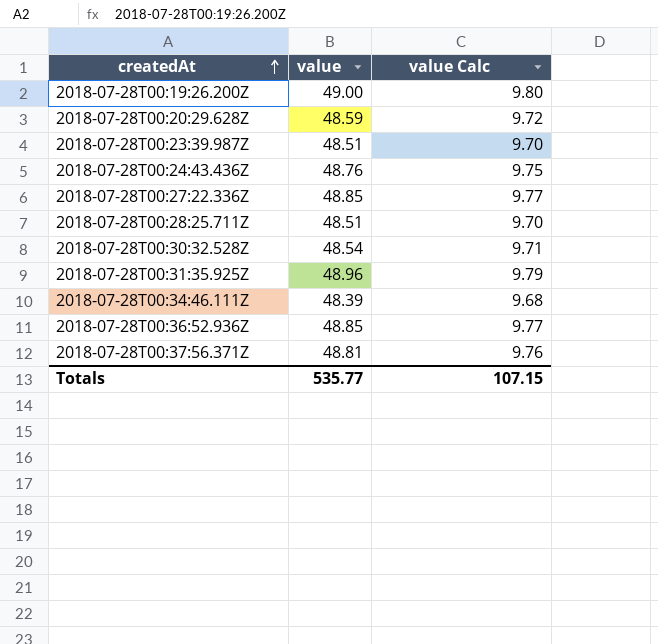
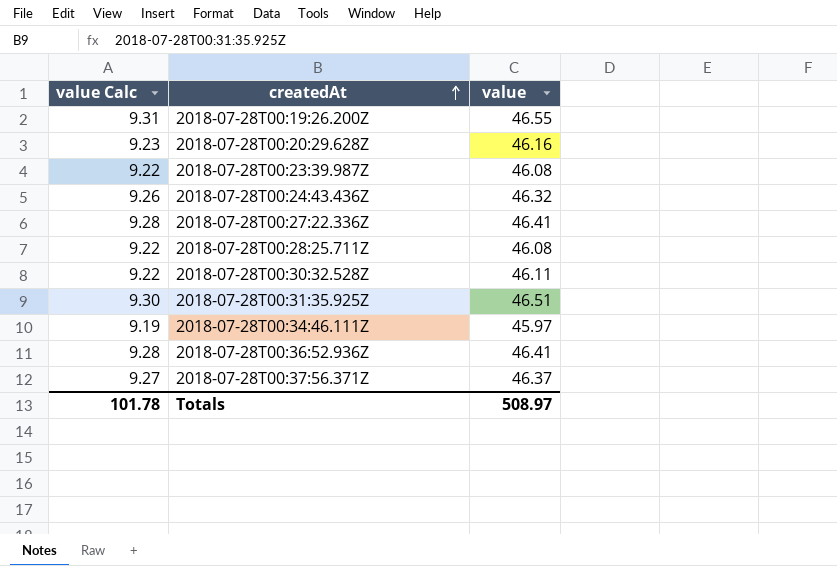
column value Calc | position: 3 -> 1
2018-07-28T00:19:26.200Z | value Calc: 9.80 -> 9.31
2018-07-28T00:19:26.200Z | value: 49.00 -> 46.55
2018-07-28T00:20:29.628Z | value Calc: 9.72 -> 9.23
2018-07-28T00:20:29.628Z | value: 48.59 -> 46.16
2018-07-28T00:23:39.987Z | value Calc: 9.70 -> 9.22
2018-07-28T00:23:39.987Z | value: 48.51 -> 46.08
2018-07-28T00:24:43.436Z | value Calc: 9.75 -> 9.26
2018-07-28T00:24:43.436Z | value: 48.76 -> 46.32
2018-07-28T00:27:22.336Z | value Calc: 9.77 -> 9.28
2018-07-28T00:27:22.336Z | value: 48.85 -> 46.41
2018-07-28T00:28:25.711Z | value Calc: 9.70 -> 9.22
2018-07-28T00:28:25.711Z | value: 48.51 -> 46.08
2018-07-28T00:30:32.528Z | value Calc: 9.71 -> 9.22
2018-07-28T00:30:32.528Z | value: 48.54 -> 46.11
2018-07-28T00:31:35.925Z | value Calc: 9.79 -> 9.30
2018-07-28T00:31:35.925Z | value: 48.96 -> 46.51
2018-07-28T00:34:46.111Z | value Calc: 9.68 -> 9.19
2018-07-28T00:34:46.111Z | value: 48.39 -> 45.97
2018-07-28T00:36:52.936Z | value Calc: 9.77 -> 9.28
2018-07-28T00:36:52.936Z | value: 48.85 -> 46.41
2018-07-28T00:37:56.371Z | value Calc: 9.76 -> 9.27
2018-07-28T00:37:56.371Z | value: 48.81 -> 46.37
Totals | value Calc: 107.15 -> 101.78
Totals | value: 535.77 -> 508.97

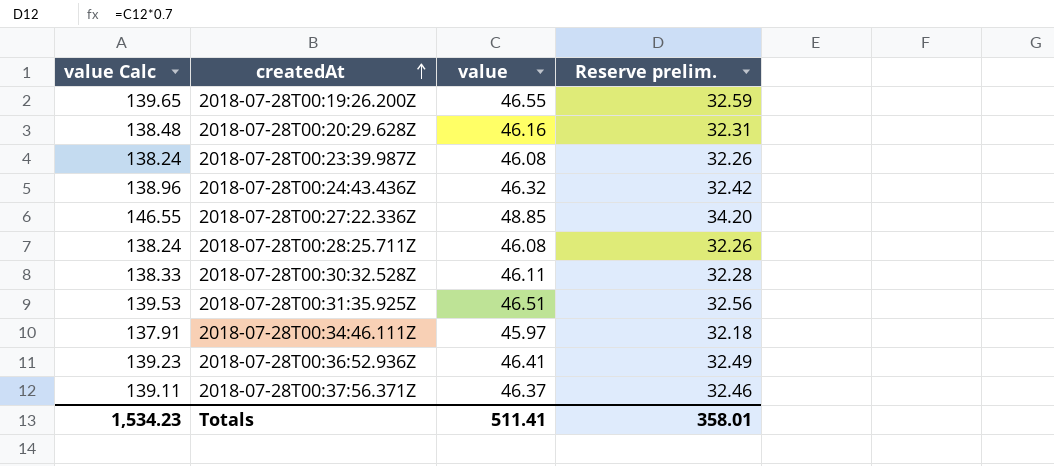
column value Calc | formula: [value] * 0.2 -> [value] * 3
column Reserve prelim. | formula: none -> [value] * 0.7
2018-07-28T00:27:22.336Z | value: 46.41 -> 48.85
Totals | value Calc: 101.78 -> 1,534.23
Totals | value: 508.97 -> 511.41

